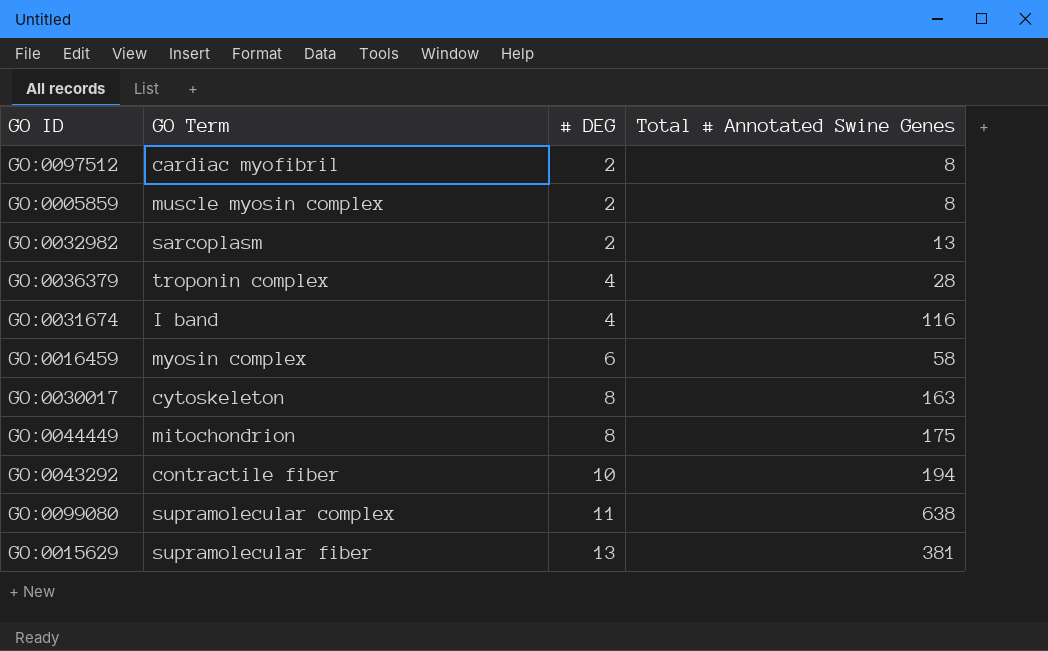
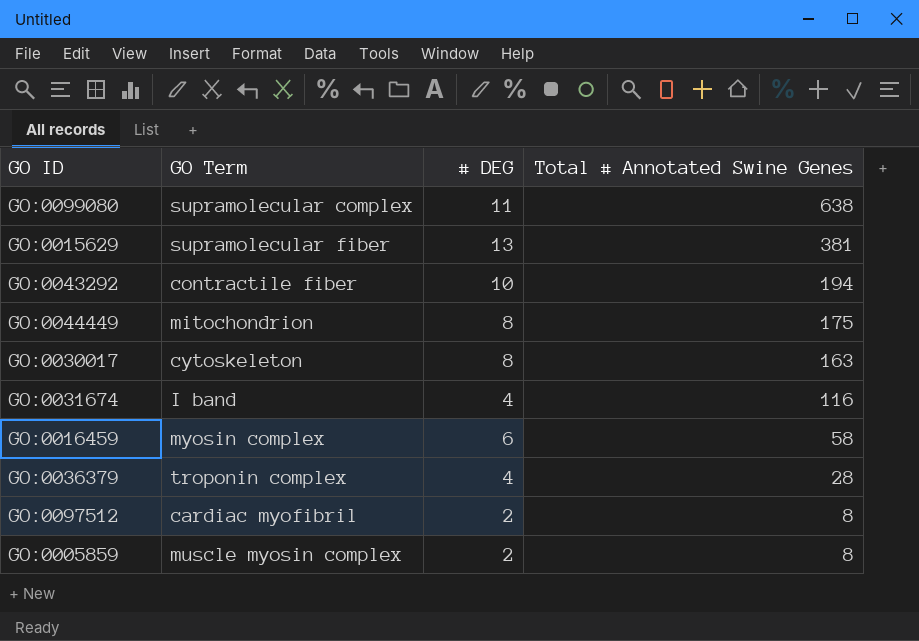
row order: # DEG ascending -> Total # Annotated Swine Genes descending
row GO:0032982: sarcoplasm | 2 | 13 -> none

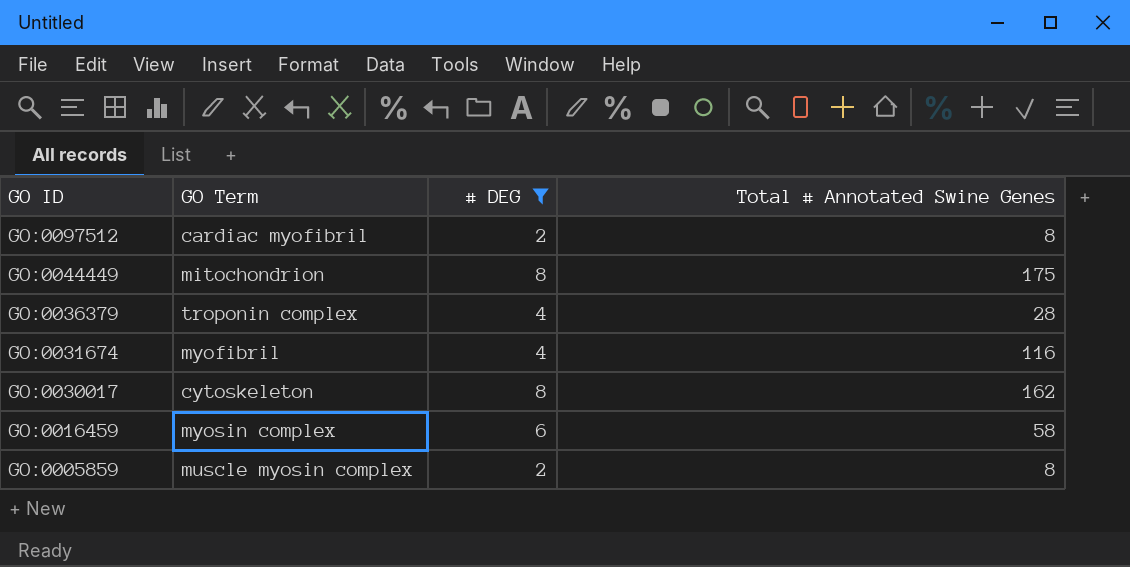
filter: none -> # DEG <= 8
row order: Total # Annotated Swine Genes descending -> GO ID descending
GO:0031674 | GO Term: I band -> myofibril
GO:0030017 | Total # Annotated Swine Genes: 163 -> 162

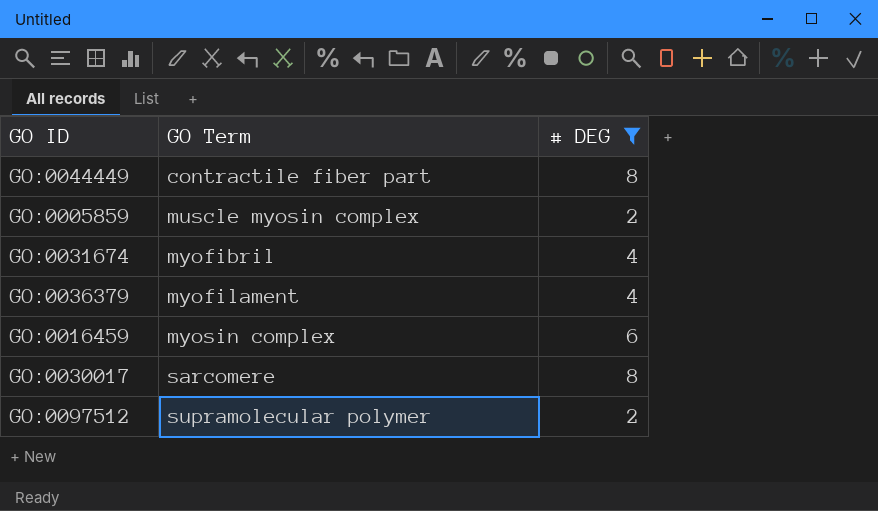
row order: GO ID descending -> GO Term ascending
column Total # Annotated Swine Genes | position: 4 -> none
GO:0044449 | GO Term: mitochondrion -> contractile fiber part
GO:0036379 | GO Term: troponin complex -> myofilament
GO:0030017 | GO Term: cytoskeleton -> sarcomere
GO:0097512 | GO Term: cardiac myofibril -> supramolecular polymer

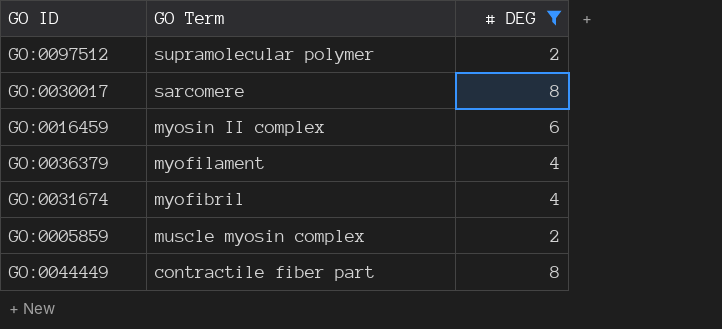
row order: GO Term ascending -> GO Term descending
GO:0016459 | GO Term: myosin complex -> myosin II complex

